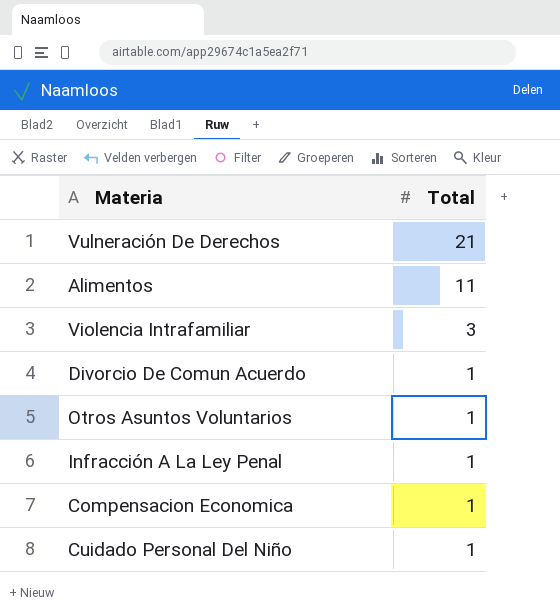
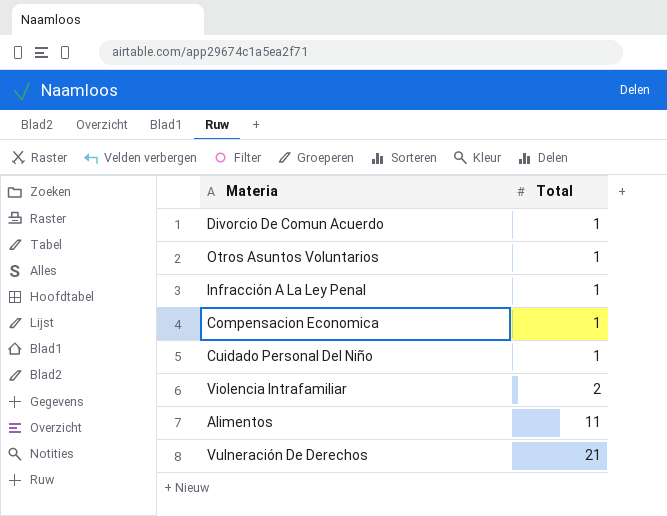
row order: Total descending -> Total ascending
Violencia Intrafamiliar | Total: 3 -> 2

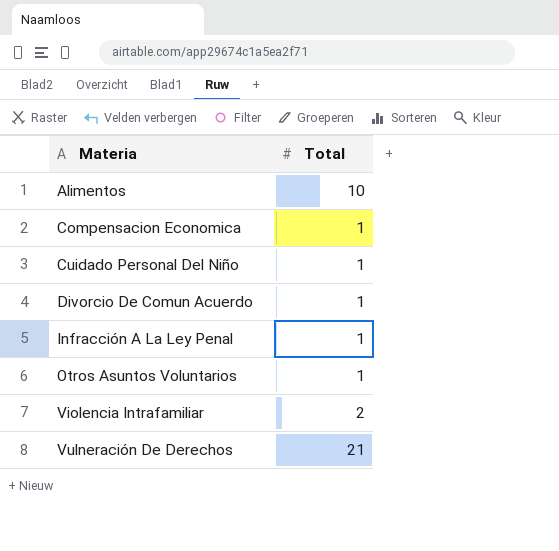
row order: Total ascending -> Materia ascending
Alimentos | Total: 11 -> 10

